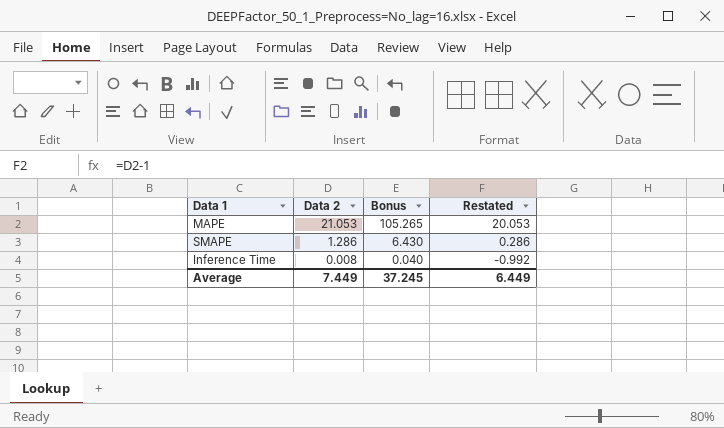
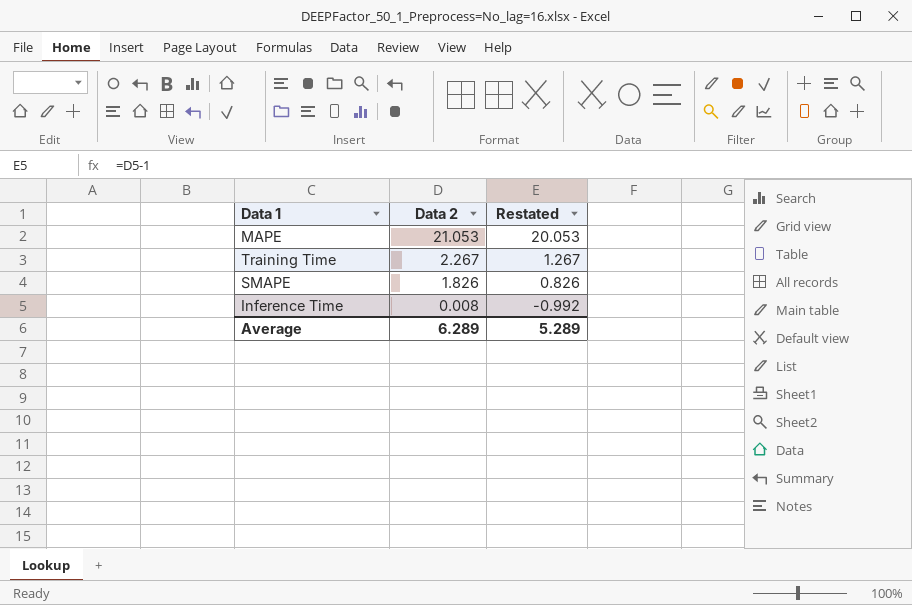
column Bonus | formula: [Data 2] * 5 -> none
row Training Time: none -> 2.267 | 1.267
SMAPE | Data 2: 1.286 -> 1.826
SMAPE | Restated: 0.286 -> 0.826
Average | Data 2: 7.449 -> 6.289
Average | Restated: 6.449 -> 5.289

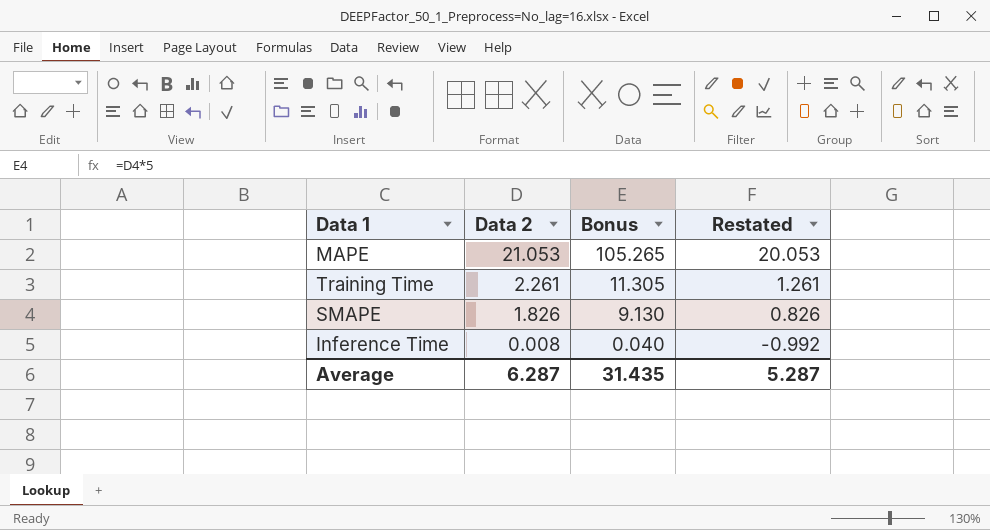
column Bonus | formula: none -> [Data 2] * 5
Training Time | Data 2: 2.267 -> 2.261
Training Time | Restated: 1.267 -> 1.261
Average | Data 2: 6.289 -> 6.287
Average | Restated: 5.289 -> 5.287

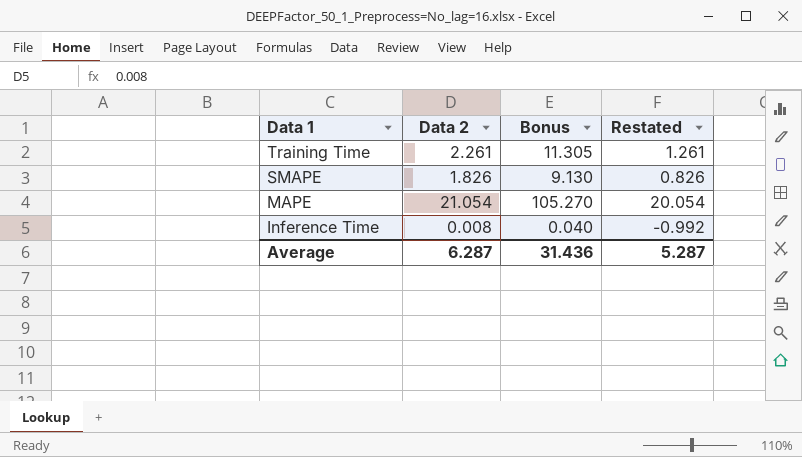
row order: Data 2 descending -> Data 1 descending
MAPE | Data 2: 21.053 -> 21.054
MAPE | Bonus: 105.265 -> 105.270
MAPE | Restated: 20.053 -> 20.054
Average | Bonus: 31.435 -> 31.436

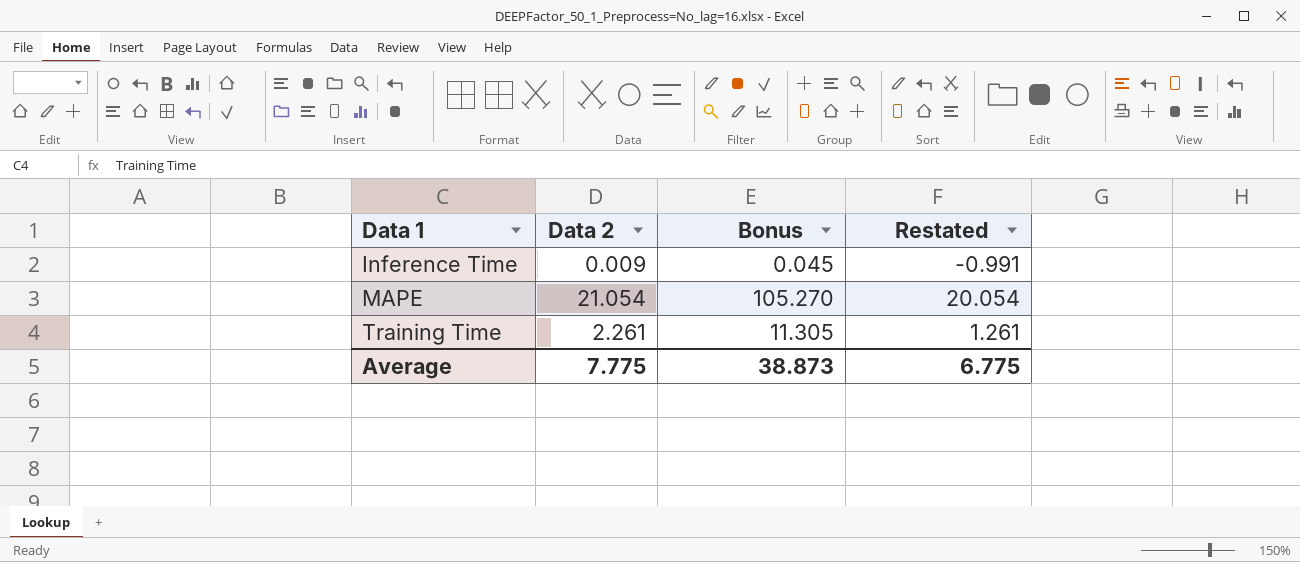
row order: Data 1 descending -> Data 1 ascending
row SMAPE: 1.826 | 9.130 | 0.826 -> none
Inference Time | Data 2: 0.008 -> 0.009
Inference Time | Bonus: 0.040 -> 0.045
Inference Time | Restated: -0.992 -> -0.991
Average | Data 2: 6.287 -> 7.775
Average | Bonus: 31.436 -> 38.873
Average | Restated: 5.287 -> 6.775

